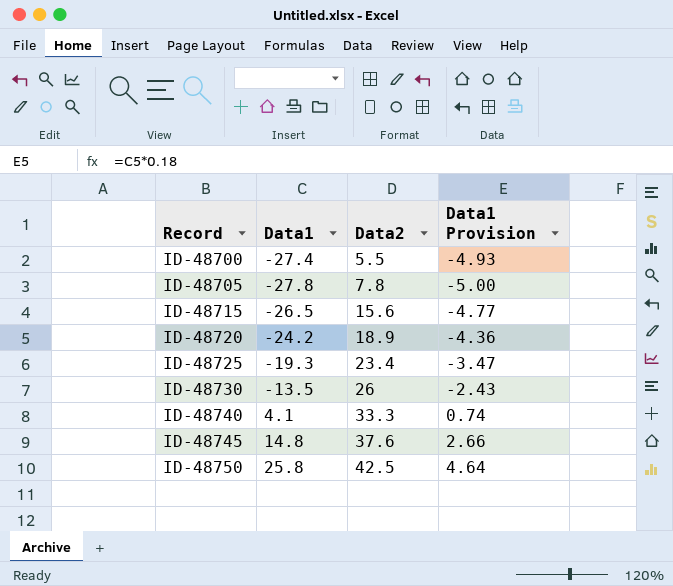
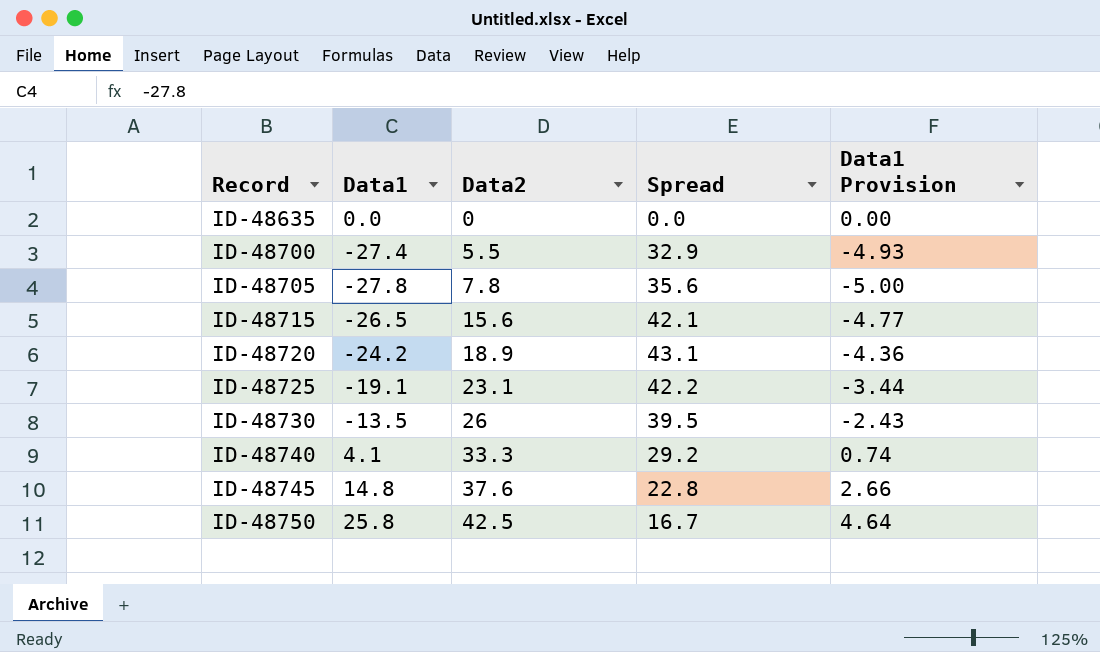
column Spread | formula: none -> [Data2] - [Data1]
row ID-48635: none -> 0.0 | 0 | 0.0 | 0.00
ID-48725 | Data1: -19.3 -> -19.1
ID-48725 | Data2: 23.4 -> 23.1
ID-48725 | Data1 Provision: -3.47 -> -3.44

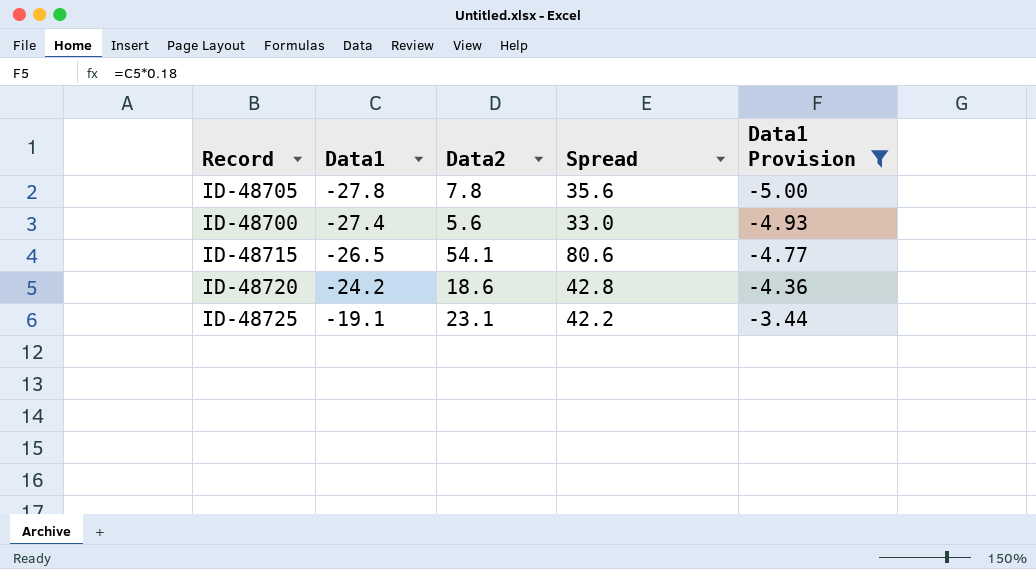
filter: none -> Data1 Provision <= -3.44
row order: Record ascending -> Data1 ascending
ID-48700 | Data2: 5.5 -> 5.6
ID-48700 | Spread: 32.9 -> 33.0
ID-48715 | Data2: 15.6 -> 54.1
ID-48715 | Spread: 42.1 -> 80.6
ID-48720 | Data2: 18.9 -> 18.6
ID-48720 | Spread: 43.1 -> 42.8

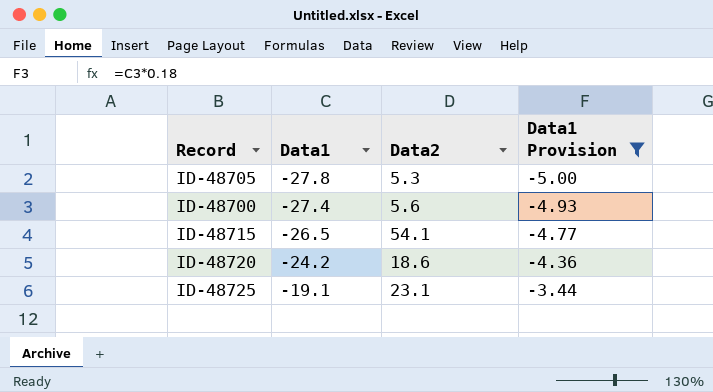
column Spread | formula: [Data2] - [Data1] -> none
ID-48705 | Data2: 7.8 -> 5.3

